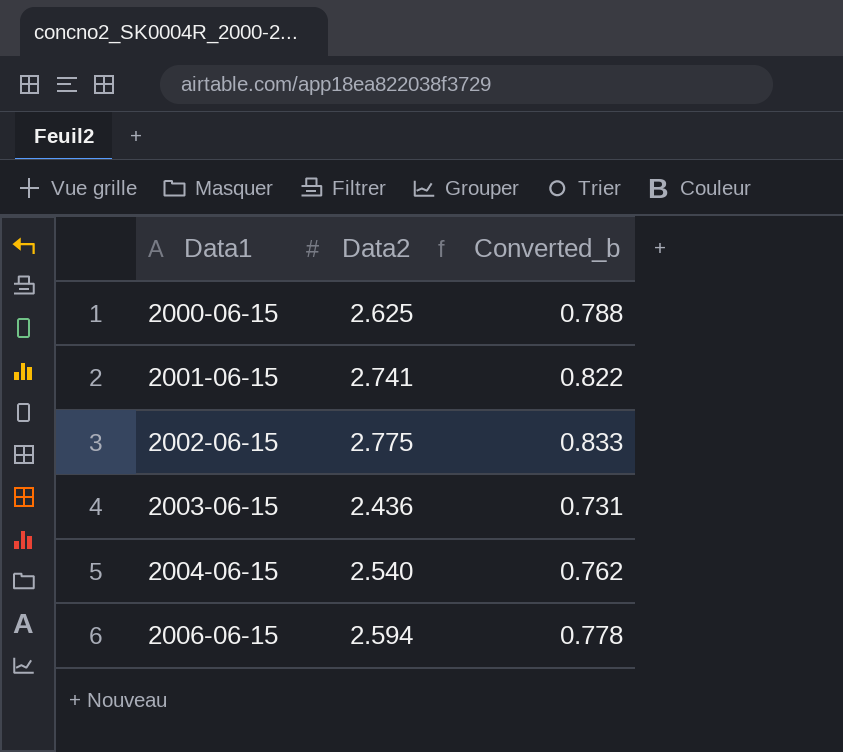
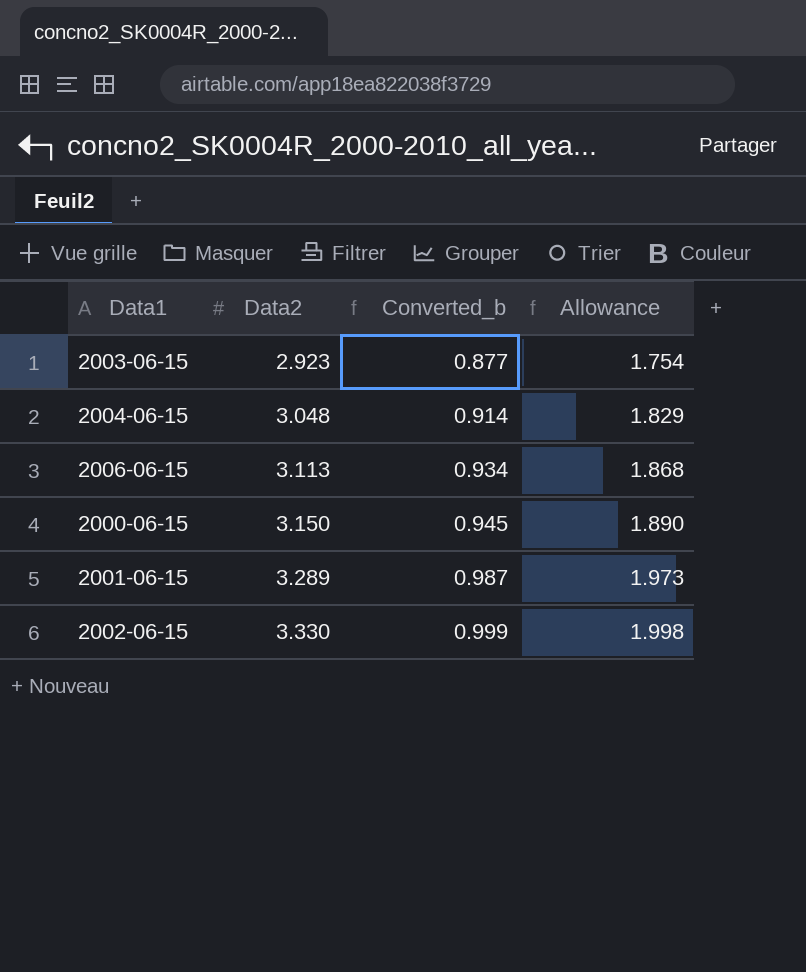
row order: Data1 ascending -> Data2 ascending
column Allowance | formula: none -> [Data2] * 0.6
2003-06-15 | Data2: 2.436 -> 2.923
2003-06-15 | Converted_b: 0.731 -> 0.877
2004-06-15 | Data2: 2.540 -> 3.048
2004-06-15 | Converted_b: 0.762 -> 0.914
2006-06-15 | Data2: 2.594 -> 3.113
2006-06-15 | Converted_b: 0.778 -> 0.934
2000-06-15 | Data2: 2.625 -> 3.150
2000-06-15 | Converted_b: 0.788 -> 0.945
2001-06-15 | Data2: 2.741 -> 3.289
2001-06-15 | Converted_b: 0.822 -> 0.987
2002-06-15 | Data2: 2.775 -> 3.330
2002-06-15 | Converted_b: 0.833 -> 0.999

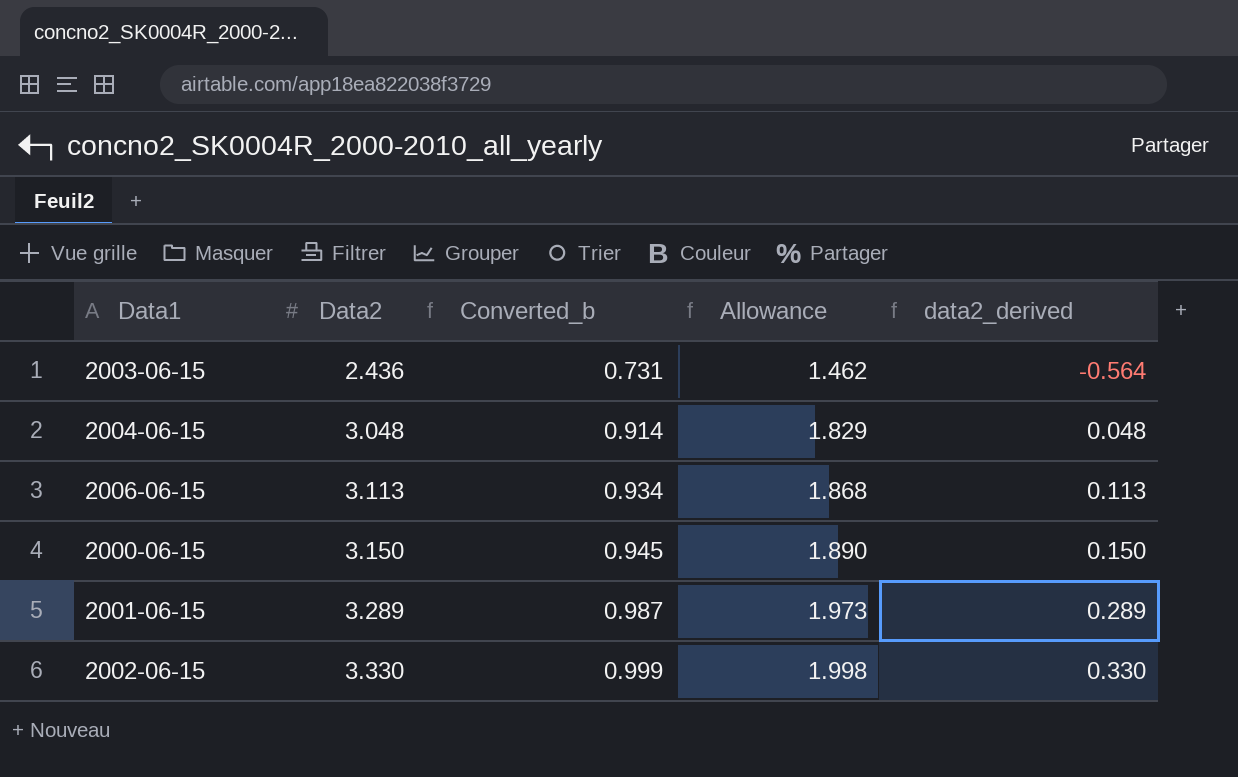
column data2_derived | formula: none -> [Data2] - 3
2003-06-15 | Data2: 2.923 -> 2.436
2003-06-15 | Converted_b: 0.877 -> 0.731
2003-06-15 | Allowance: 1.754 -> 1.462

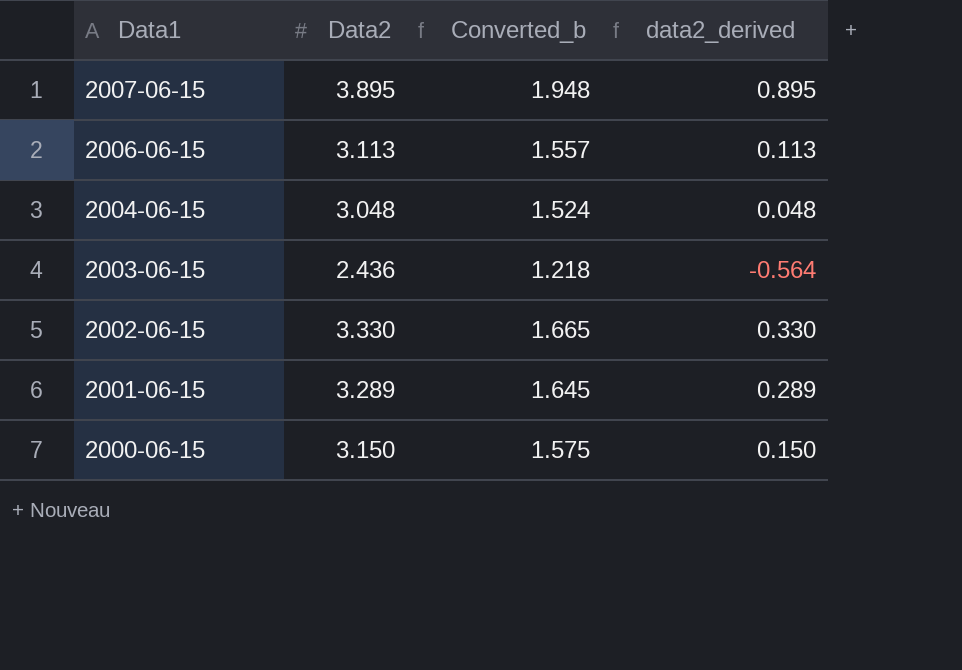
row order: Data2 ascending -> Data1 descending
column Allowance | formula: [Data2] * 0.6 -> none
column Converted_b | formula: [Data2] * 0.3 -> [Data2] * 0.5
row 2007-06-15: none -> 3.895 | 1.948 | 0.895

